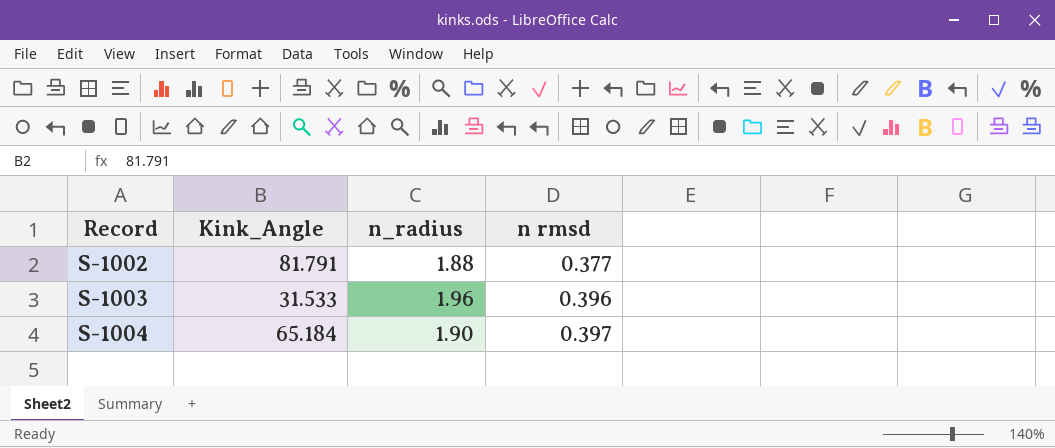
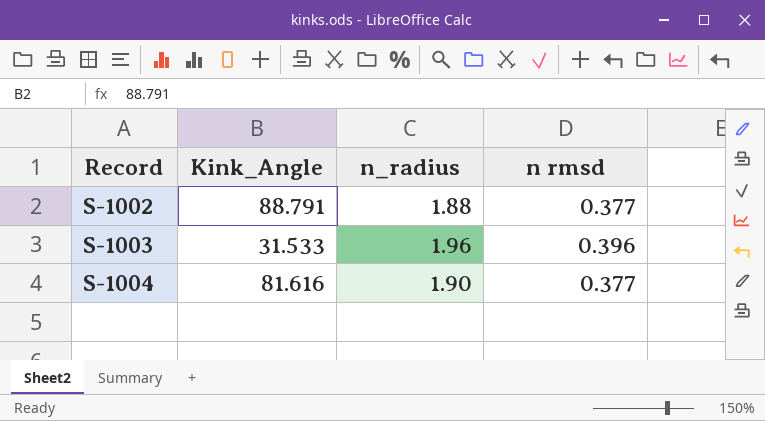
S-1002 | Kink_Angle: 81.791 -> 88.791
S-1004 | Kink_Angle: 65.184 -> 81.616
S-1004 | n rmsd: 0.397 -> 0.377

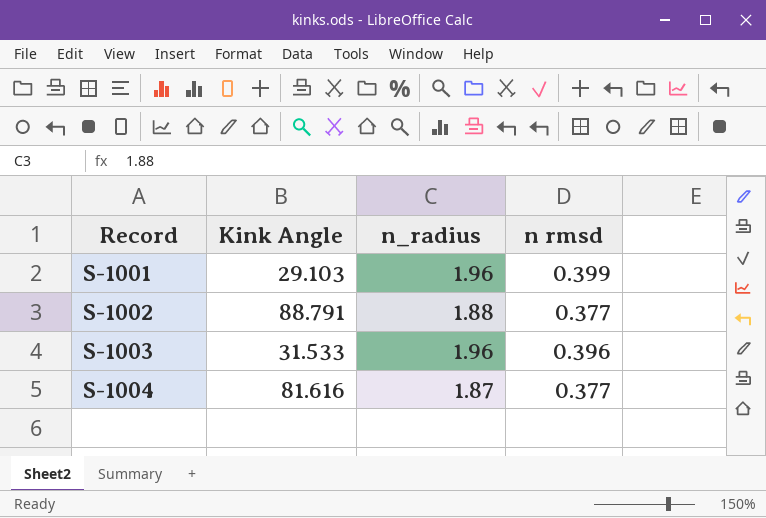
column name: Kink_Angle -> Kink Angle
row S-1001: none -> 29.103 | 1.96 | 0.399
S-1004 | n_radius: 1.90 -> 1.87

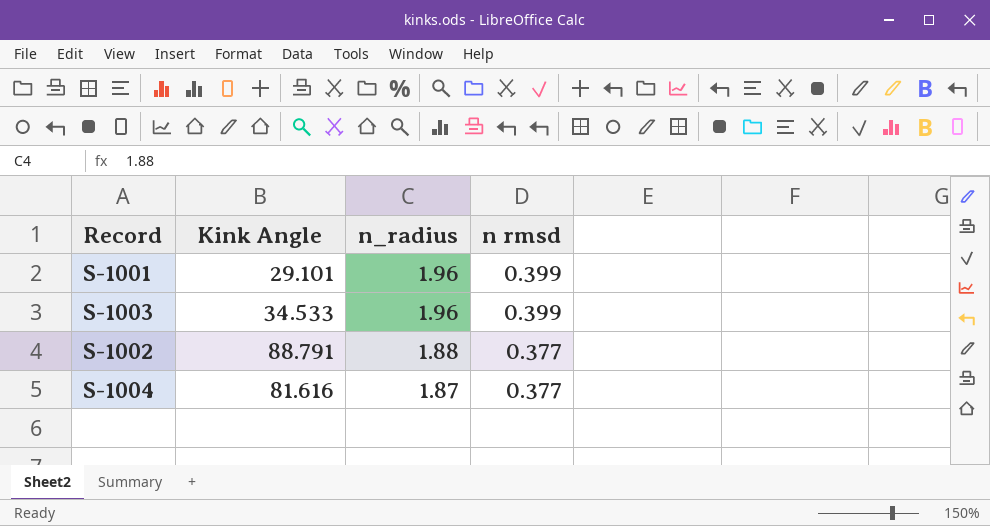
row order: Record ascending -> n_radius descending
S-1001 | Kink Angle: 29.103 -> 29.101
S-1003 | Kink Angle: 31.533 -> 34.533
S-1003 | n rmsd: 0.396 -> 0.399

